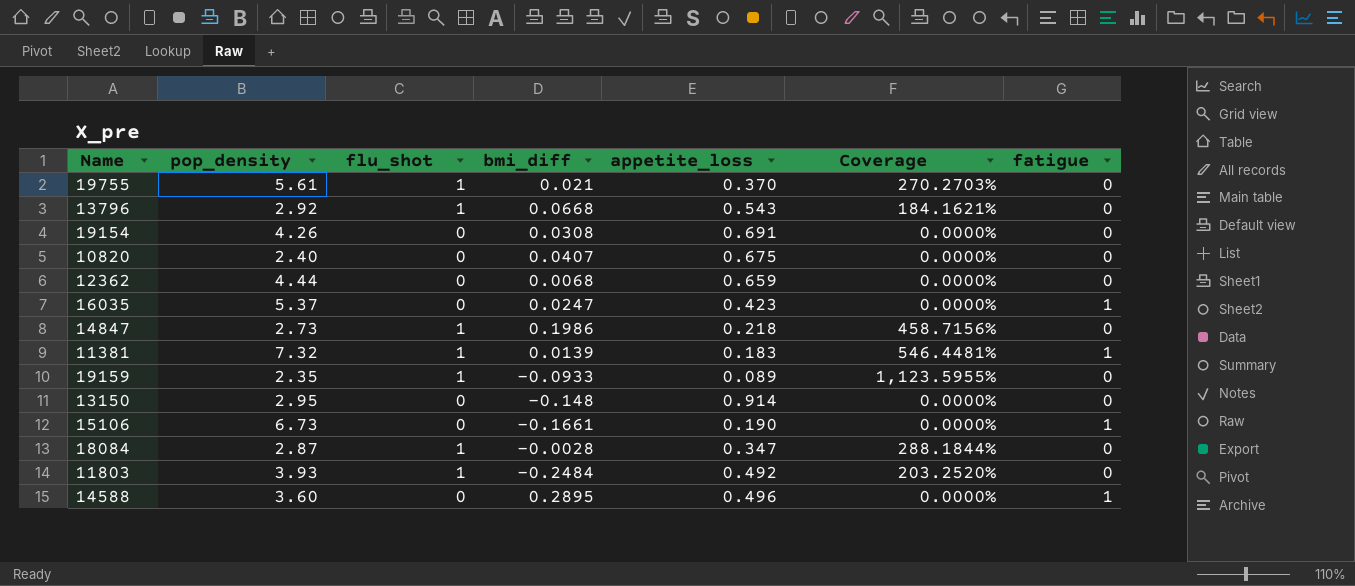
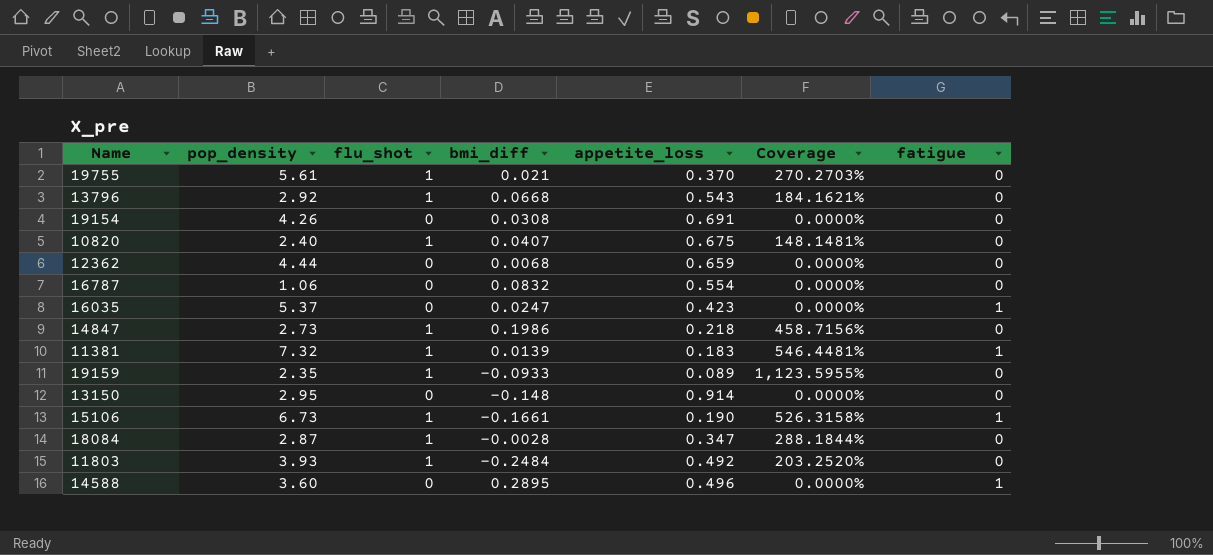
10820 | flu_shot: 0 -> 1
10820 | Coverage: 0.0000% -> 148.1481%
row 16787: none -> 1.06 | 0 | 0.0832 | 0.554 | 0.0000% | 0
15106 | flu_shot: 0 -> 1
15106 | Coverage: 0.0000% -> 526.3158%

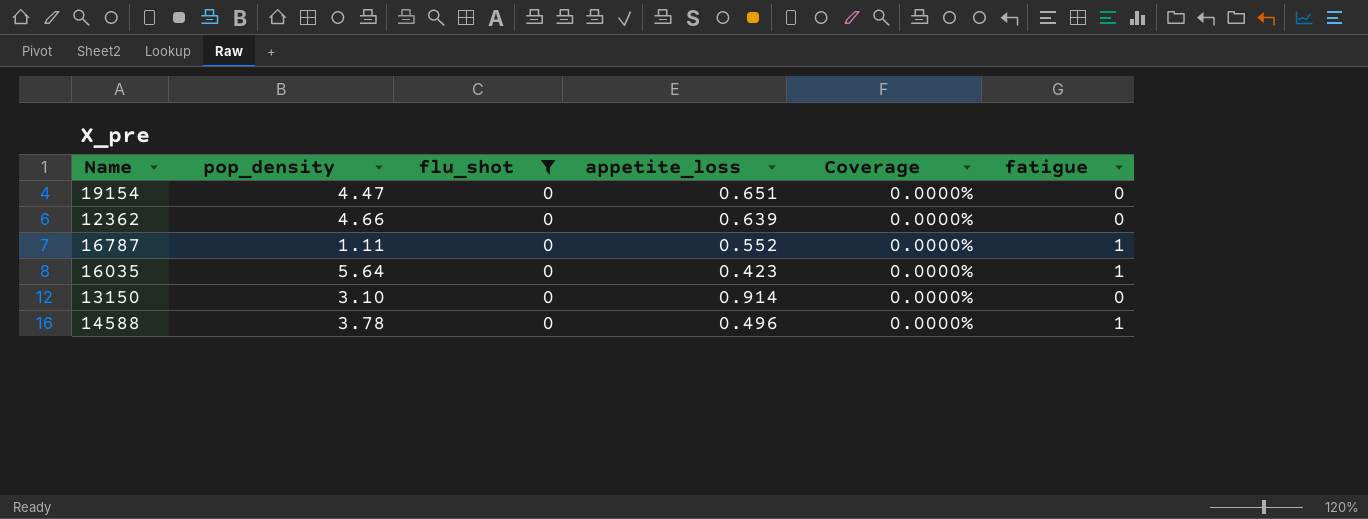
filter: none -> flu_shot = 0
column bmi_diff | position: 4 -> none
19154 | pop_density: 4.26 -> 4.47
19154 | appetite_loss: 0.691 -> 0.651
12362 | pop_density: 4.44 -> 4.66
12362 | appetite_loss: 0.659 -> 0.639
16787 | pop_density: 1.06 -> 1.11
16787 | appetite_loss: 0.554 -> 0.552
16787 | fatigue: 0 -> 1
16035 | pop_density: 5.37 -> 5.64
13150 | pop_density: 2.95 -> 3.10
14588 | pop_density: 3.60 -> 3.78

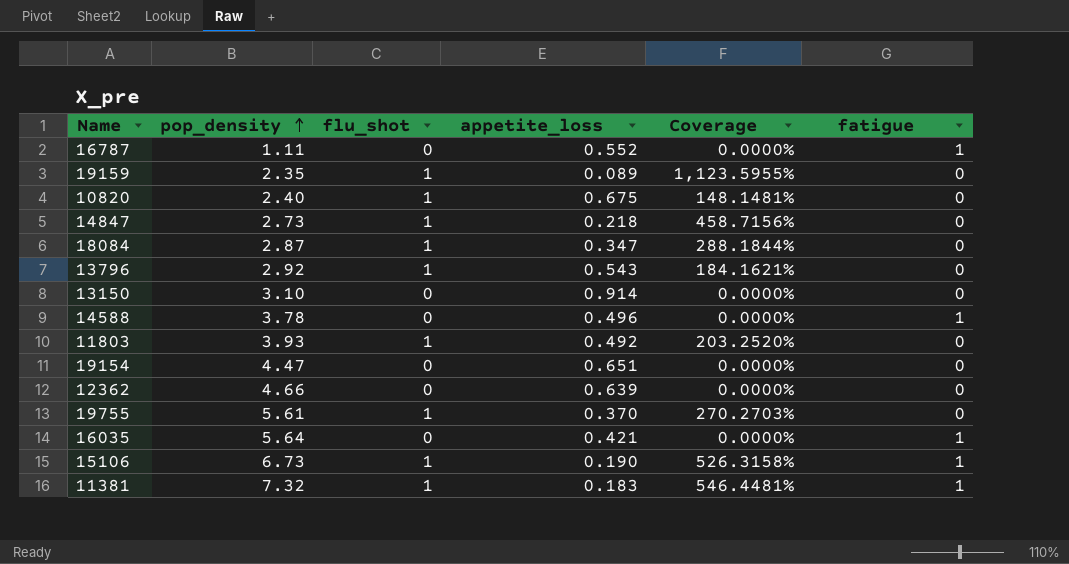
filter: flu_shot = 0 -> none
row order: none -> pop_density ascending
16035 | appetite_loss: 0.423 -> 0.421

